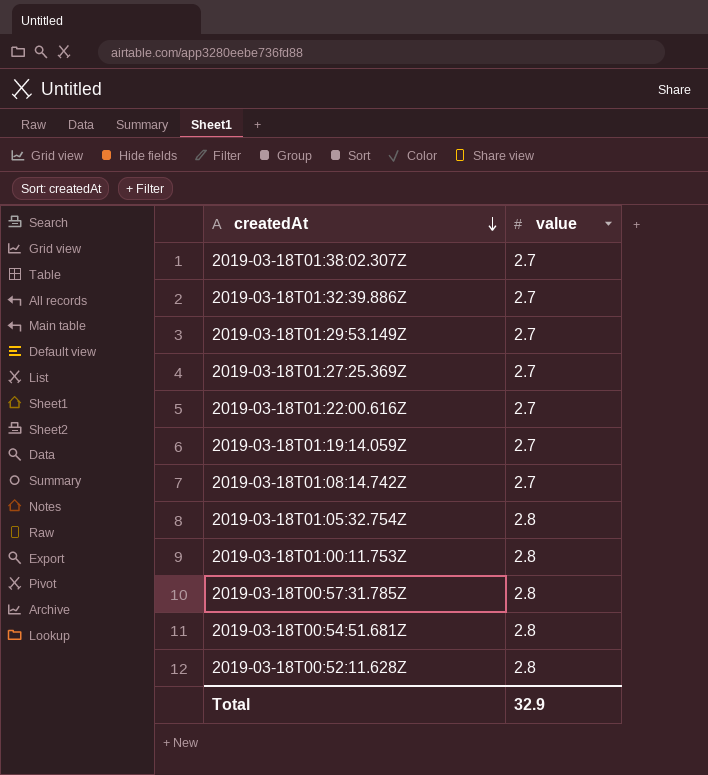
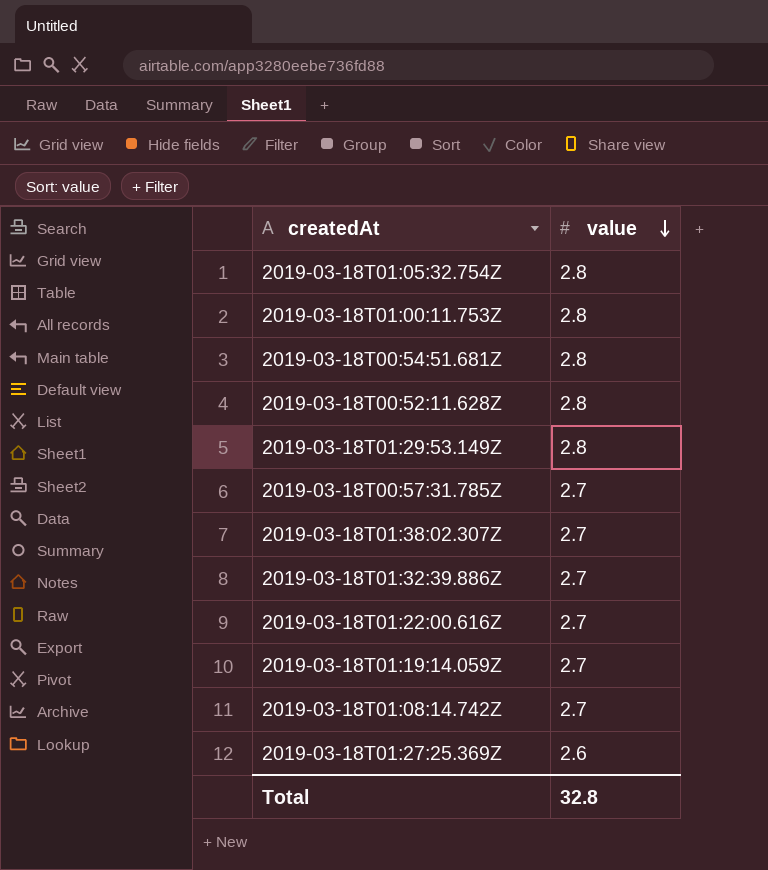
row order: createdAt descending -> value descending
2019-03-18T01:29:53.149Z | value: 2.7 -> 2.8
2019-03-18T00:57:31.785Z | value: 2.8 -> 2.7
2019-03-18T01:27:25.369Z | value: 2.7 -> 2.6
Total | value: 32.9 -> 32.8

